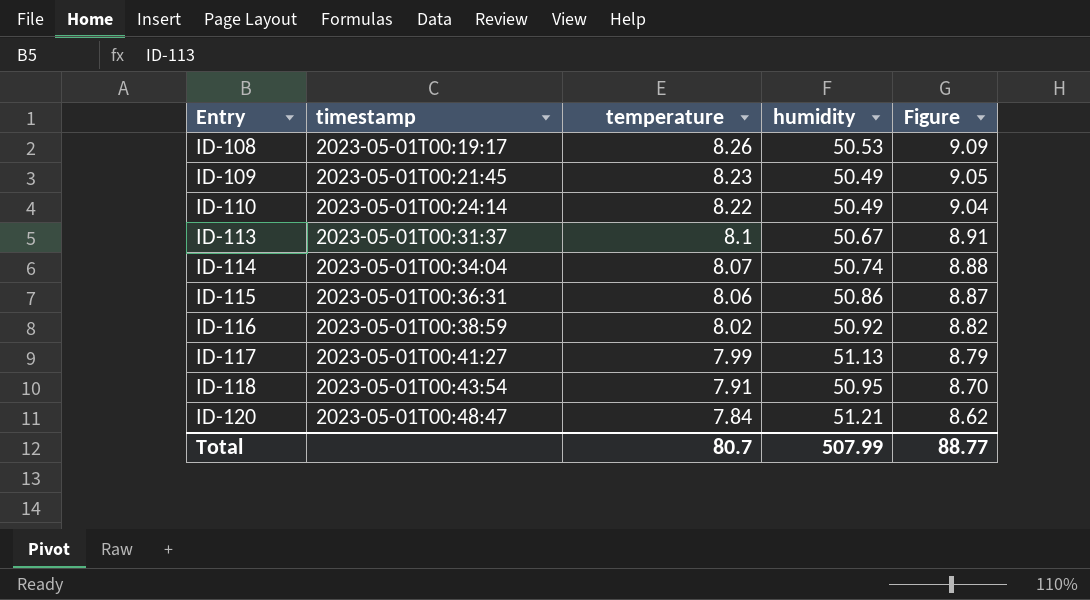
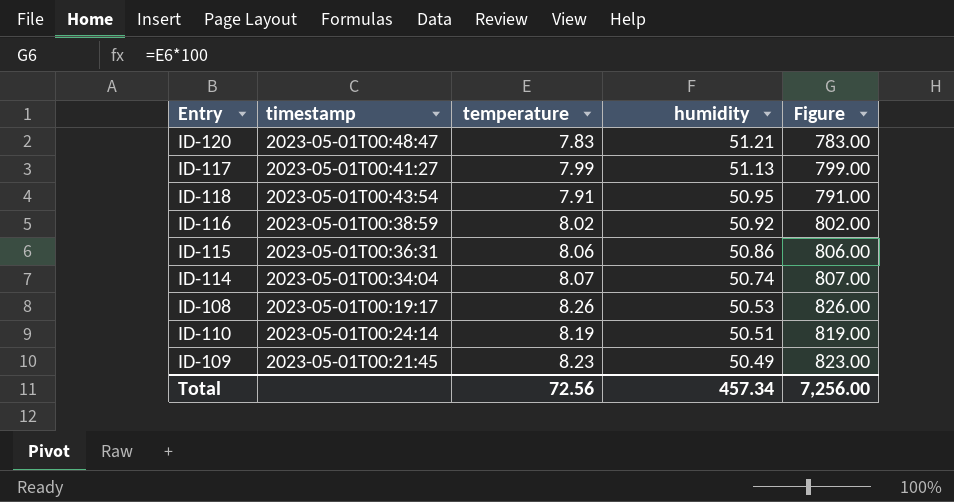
row order: Entry ascending -> humidity descending
column Figure | formula: [temperature] * 1.1 -> [temperature] * 100
row ID-113: 2023-05-01T00:31:37 | 8.1 | 50.67 | 8.91 -> none
ID-120 | temperature: 7.84 -> 7.83
ID-110 | temperature: 8.22 -> 8.19
ID-110 | humidity: 50.49 -> 50.51
Total | temperature: 80.7 -> 72.56
Total | humidity: 507.99 -> 457.34
Total | Figure: 88.77 -> 7,256.00

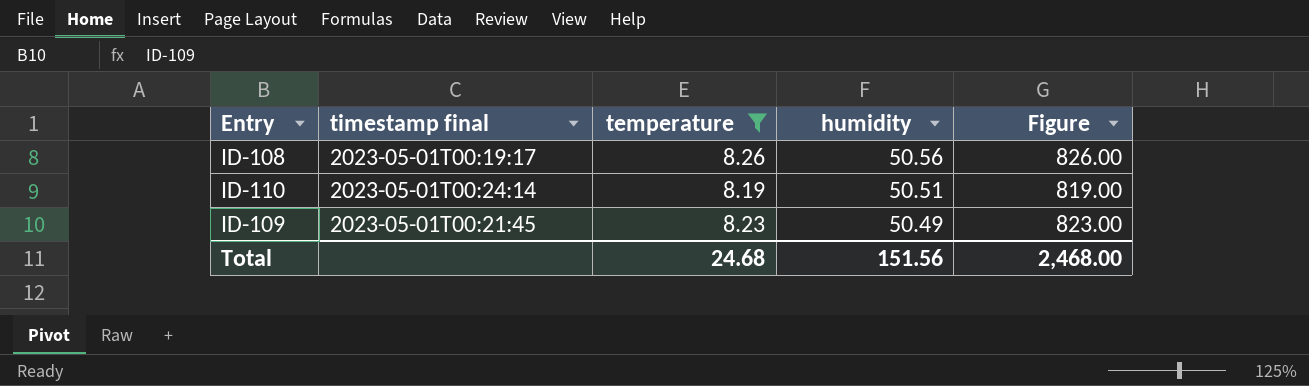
filter: none -> temperature >= 8.19
column name: timestamp -> timestamp final
ID-108 | humidity: 50.53 -> 50.56
Total | temperature: 72.56 -> 24.68
Total | humidity: 457.34 -> 151.56
Total | Figure: 7,256.00 -> 2,468.00

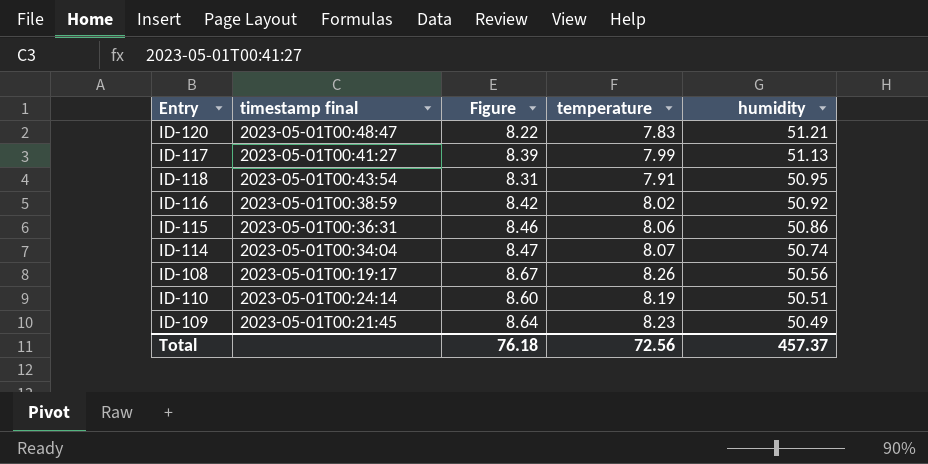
filter: temperature >= 8.19 -> none
column Figure | formula: [temperature] * 100 -> [temperature] * 1.05
column Figure | position: 5 -> 3
Total | Figure: 2,468.00 -> 76.18
Total | temperature: 24.68 -> 72.56
Total | humidity: 151.56 -> 457.37

